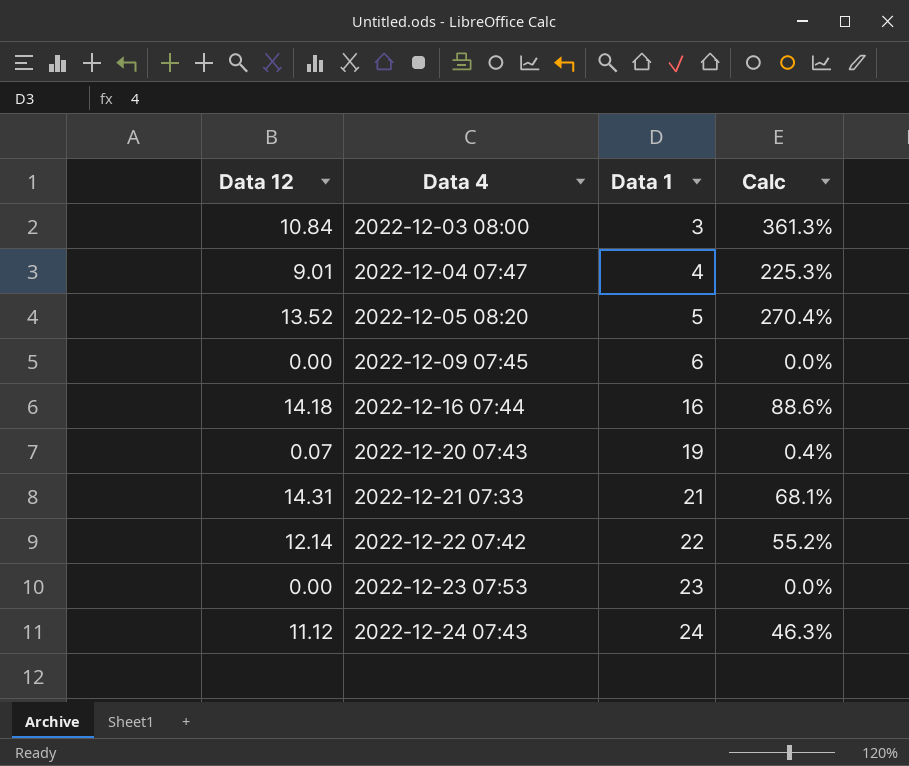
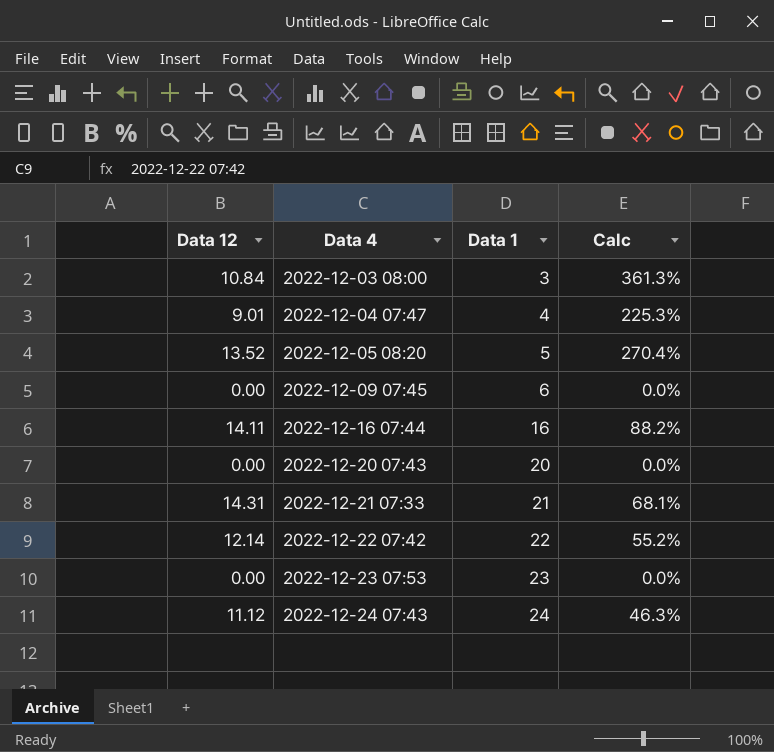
2022-12-16 07:44 | Data 12: 14.18 -> 14.11
2022-12-16 07:44 | Calc: 88.6% -> 88.2%
2022-12-20 07:43 | Data 12: 0.07 -> 0.00
2022-12-20 07:43 | Data 1: 19 -> 20
2022-12-20 07:43 | Calc: 0.4% -> 0.0%

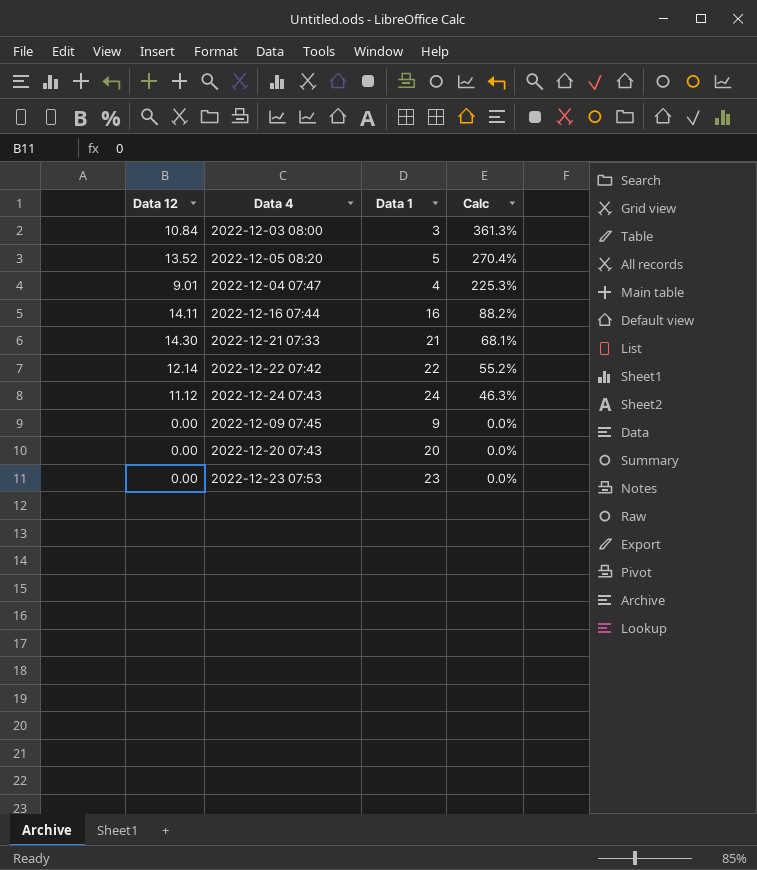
row order: Data 4 ascending -> Calc descending
2022-12-21 07:33 | Data 12: 14.31 -> 14.30
2022-12-09 07:45 | Data 1: 6 -> 9

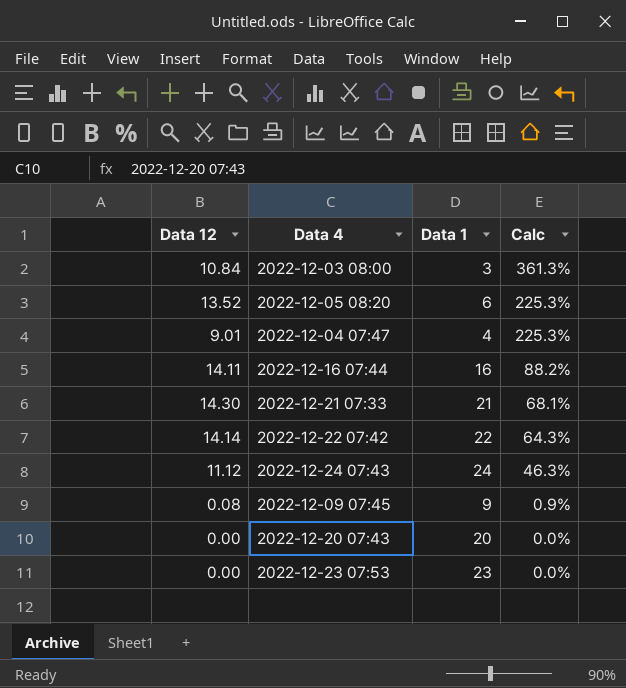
2022-12-05 08:20 | Data 1: 5 -> 6
2022-12-05 08:20 | Calc: 270.4% -> 225.3%
2022-12-22 07:42 | Data 12: 12.14 -> 14.14
2022-12-22 07:42 | Calc: 55.2% -> 64.3%
2022-12-09 07:45 | Data 12: 0.00 -> 0.08
2022-12-09 07:45 | Calc: 0.0% -> 0.9%

